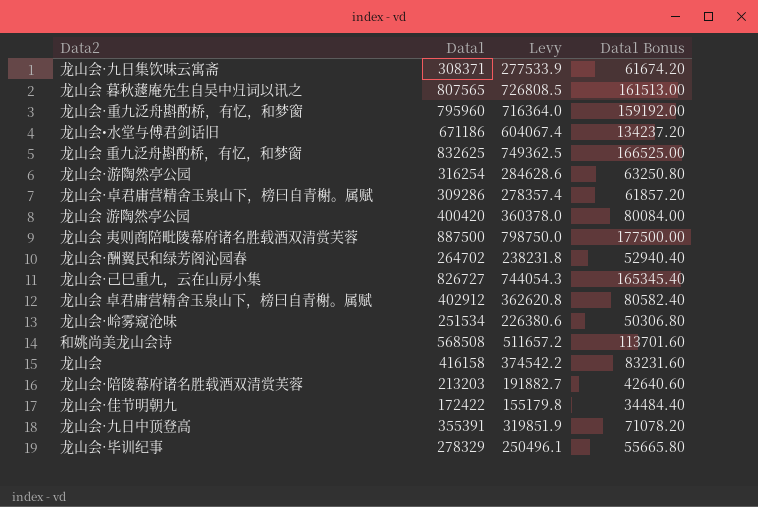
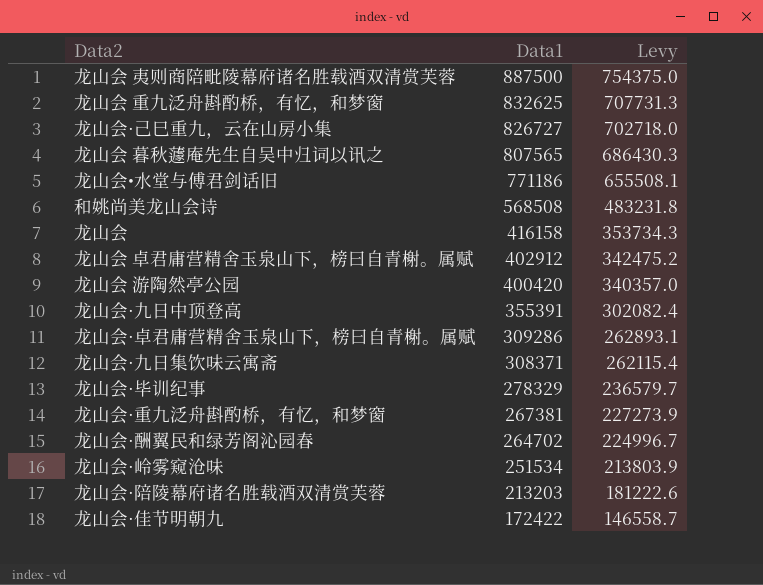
row order: none -> Data1 descending
column Data1 Bonus | formula: [Data1] * 0.2 -> none
column Levy | formula: [Data1] * 0.9 -> [Data1] * 0.85
row 龙山会·游陶然亭公园: 316254 | 284628.6 | 63250.80 -> none
龙山会•水堂与傅君剑话旧 | Data1: 671186 -> 771186
龙山会·重九泛舟斟酌桥，有忆，和梦窗 | Data1: 795960 -> 267381

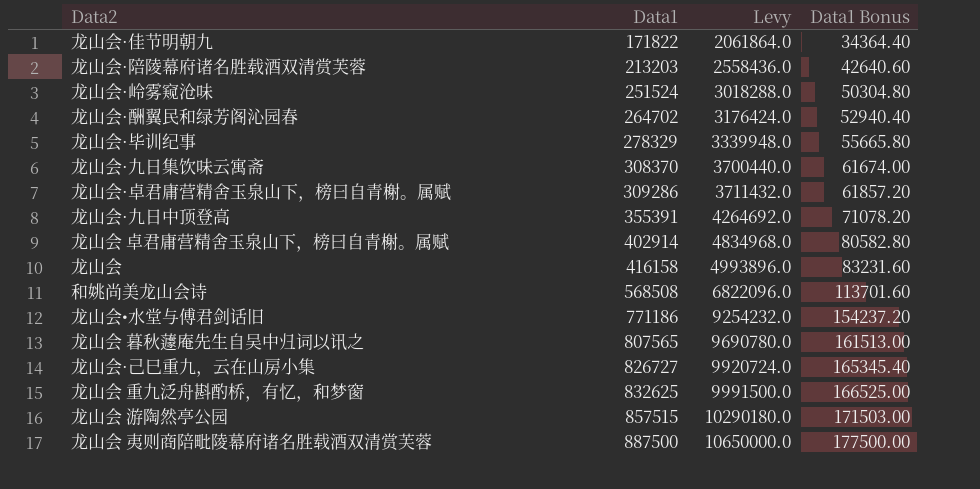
row order: Data1 descending -> Data1 ascending
column Levy | formula: [Data1] * 0.85 -> [Data1] * 12
column Data1 Bonus | formula: none -> [Data1] * 0.2
row 龙山会·重九泛舟斟酌桥，有忆，和梦窗: 267381 | 227273.9 -> none
龙山会·佳节明朝九 | Data1: 172422 -> 171822
龙山会·岭雾窥沧味 | Data1: 251534 -> 251524
龙山会·九日集饮味云寓斋 | Data1: 308371 -> 308370
龙山会 卓君庸营精舍玉泉山下，榜曰自青榭。属赋 | Data1: 402912 -> 402914
龙山会 游陶然亭公园 | Data1: 400420 -> 857515

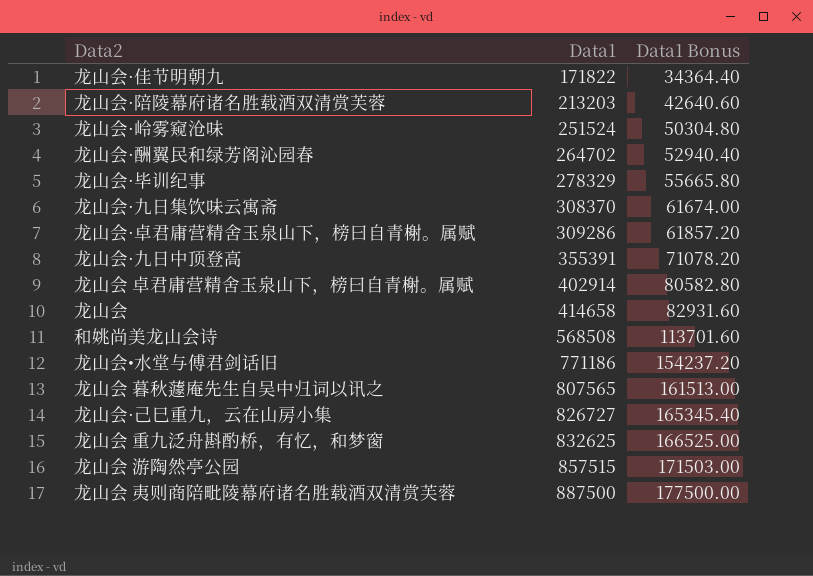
column Levy | formula: [Data1] * 12 -> none
龙山会 | Data1: 416158 -> 414658
龙山会 | Data1 Bonus: 83231.60 -> 82931.60

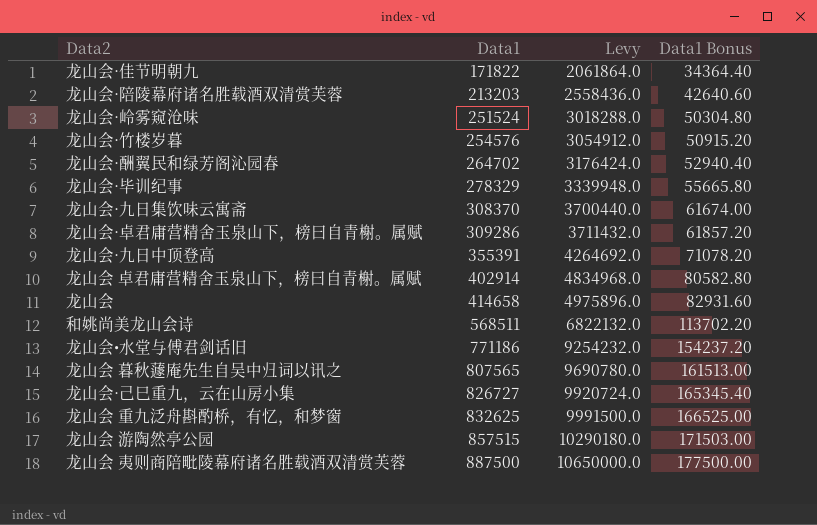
column Levy | formula: none -> [Data1] * 12
row 龙山会·竹楼岁暮: none -> 254576 | 3054912.0 | 50915.20
和姚尚美龙山会诗 | Data1: 568508 -> 568511
和姚尚美龙山会诗 | Data1 Bonus: 113701.60 -> 113702.20

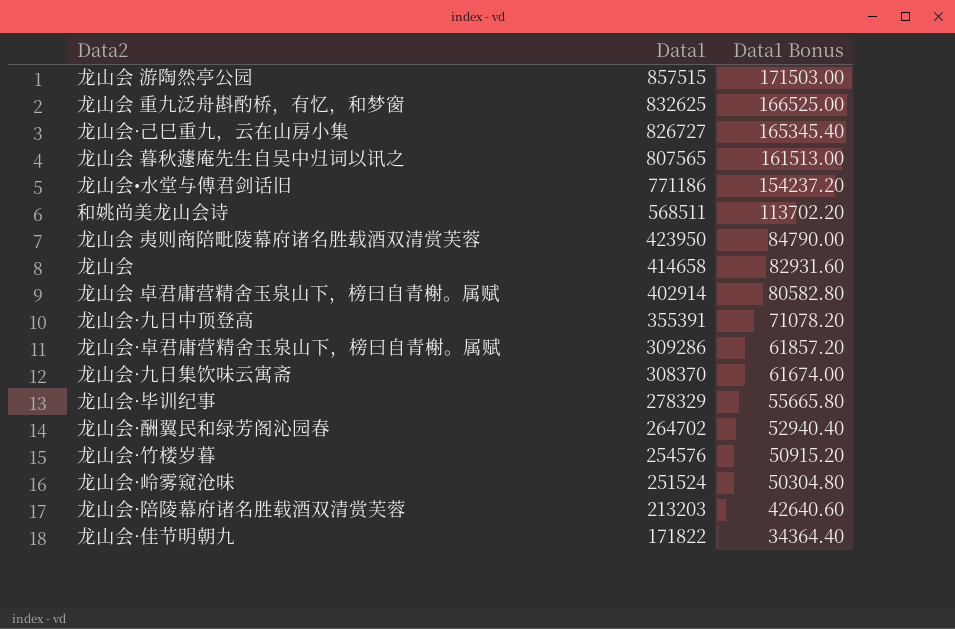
row order: Data1 ascending -> Data1 descending
column Levy | formula: [Data1] * 12 -> none
龙山会 夷则商陪毗陵幕府诸名胜载酒双清赏芙蓉 | Data1: 887500 -> 423950
龙山会 夷则商陪毗陵幕府诸名胜载酒双清赏芙蓉 | Data1 Bonus: 177500.00 -> 84790.00

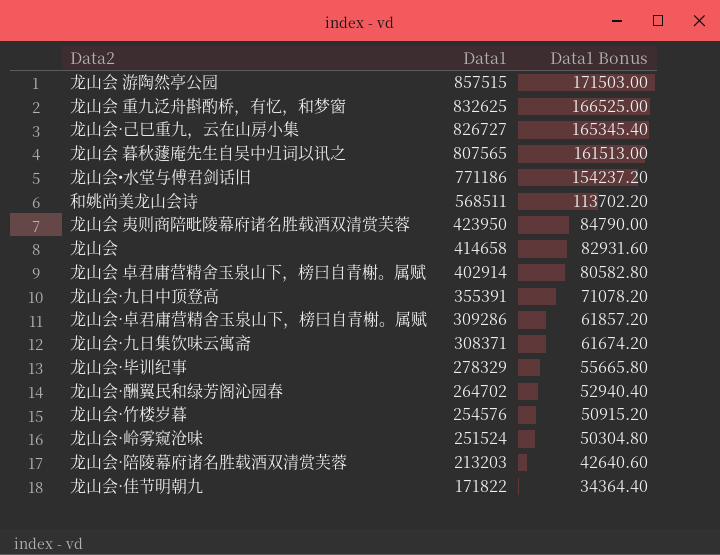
龙山会·九日集饮味云寓斋 | Data1: 308370 -> 308371
龙山会·九日集饮味云寓斋 | Data1 Bonus: 61674.00 -> 61674.20

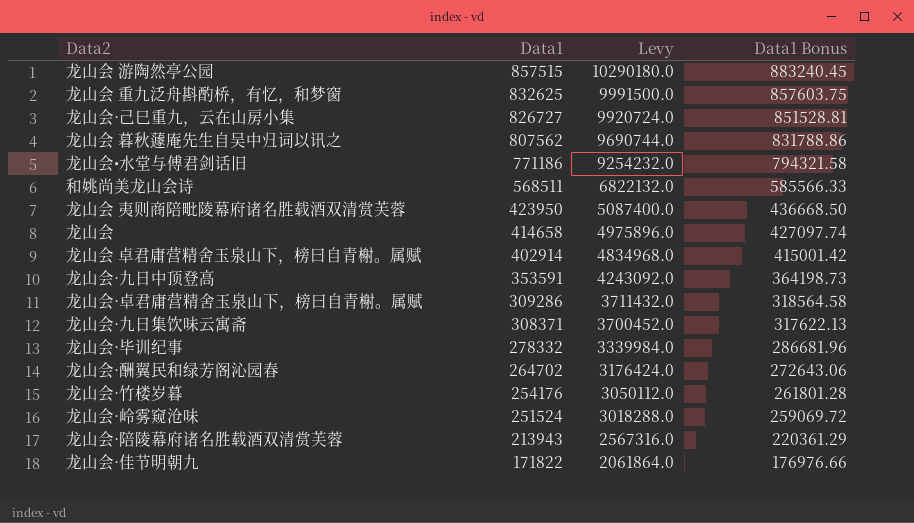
column Levy | formula: none -> [Data1] * 12
column Data1 Bonus | formula: [Data1] * 0.2 -> [Data1] * 1.03
龙山会 暮秋蘧庵先生自吴中归词以讯之 | Data1: 807565 -> 807562
龙山会·九日中顶登高 | Data1: 355391 -> 353591
龙山会·毕训纪事 | Data1: 278329 -> 278332
龙山会·竹楼岁暮 | Data1: 254576 -> 254176
龙山会·陪陵幕府诸名胜载酒双清赏芙蓉 | Data1: 213203 -> 213943

